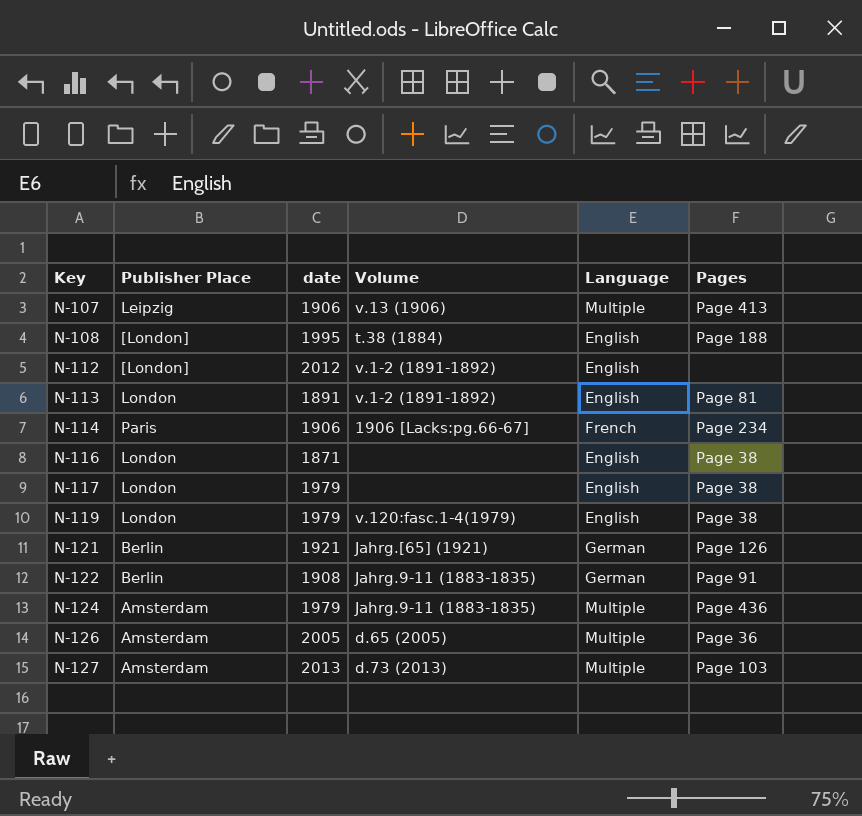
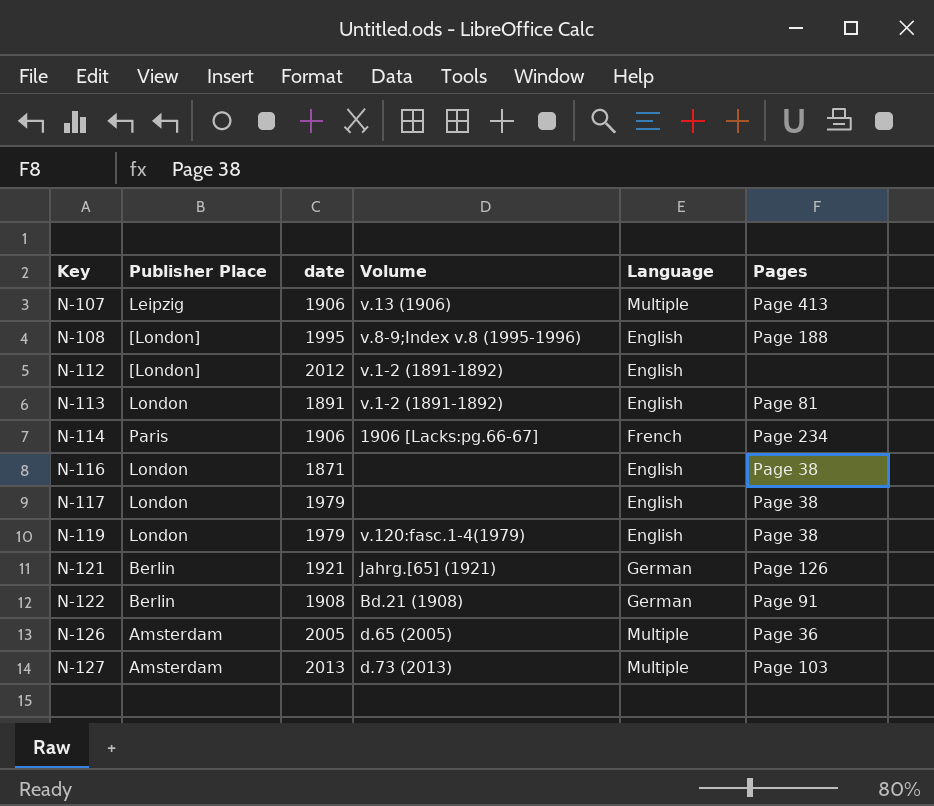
row N-124: Amsterdam | 1979 | Jahrg.9-11 (1883-1835) | Multiple | Page 436 -> none
N-108 | Volume: t.38 (1884) -> v.8-9;Index v.8 (1995-1996)
N-122 | Volume: Jahrg.9-11 (1883-1835) -> Bd.21 (1908)

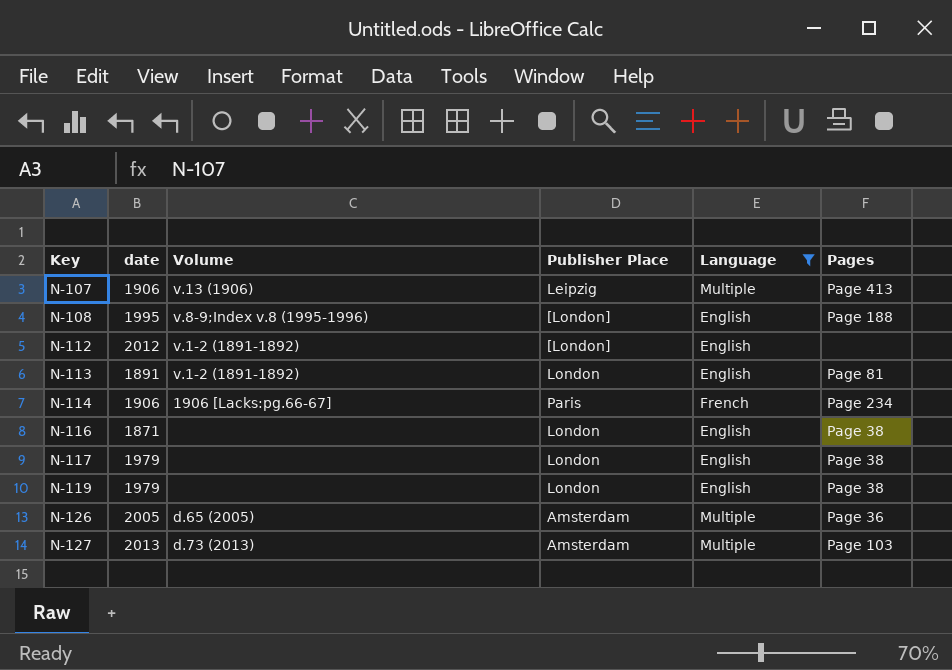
filter: none -> Language != German
column Publisher Place | position: 2 -> 4
N-119 | Volume: v.120:fasc.1-4(1979) -> none

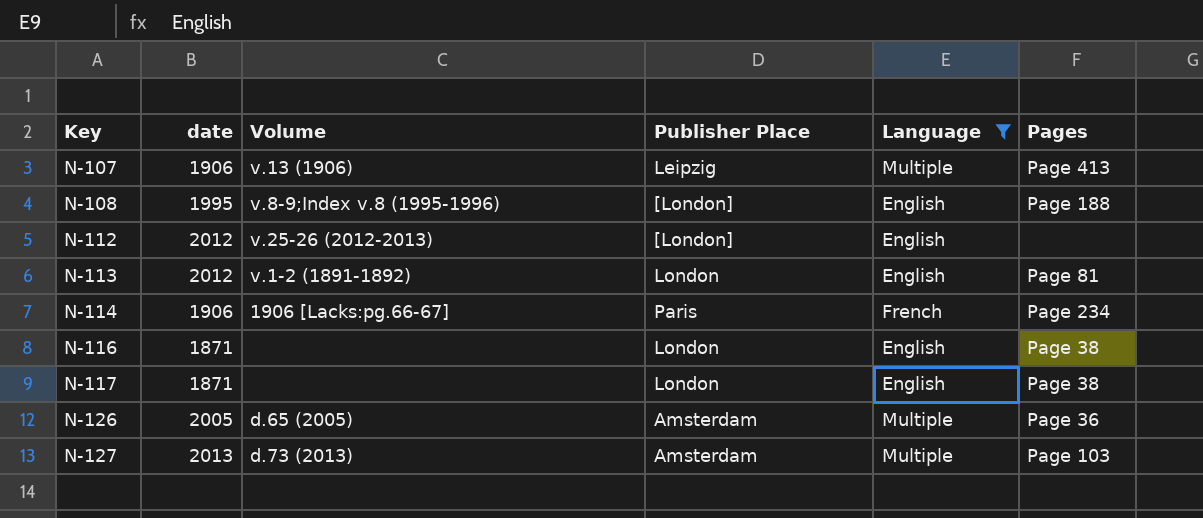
row N-119: 1979 | none | London | English | Page 38 -> none
N-112 | Volume: v.1-2 (1891-1892) -> v.25-26 (2012-2013)
N-113 | date: 1891 -> 2012
N-117 | date: 1979 -> 1871

